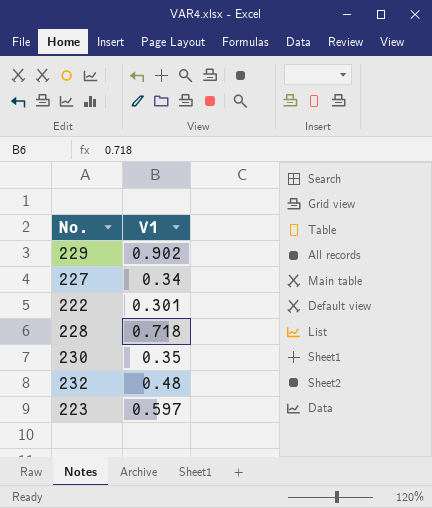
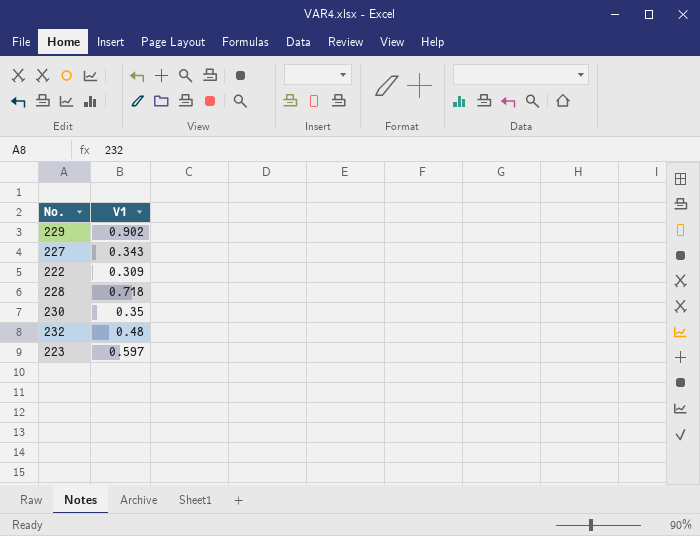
227 | V1: 0.34 -> 0.343
222 | V1: 0.301 -> 0.309

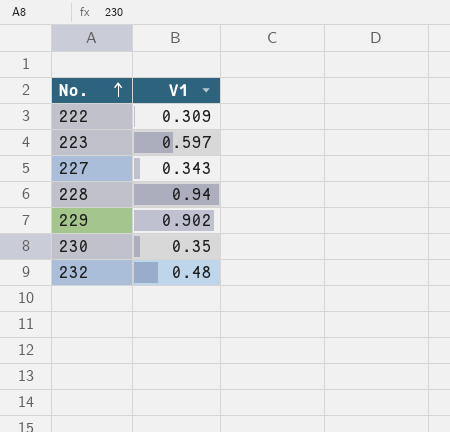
row order: none -> No. ascending
228 | V1: 0.718 -> 0.94

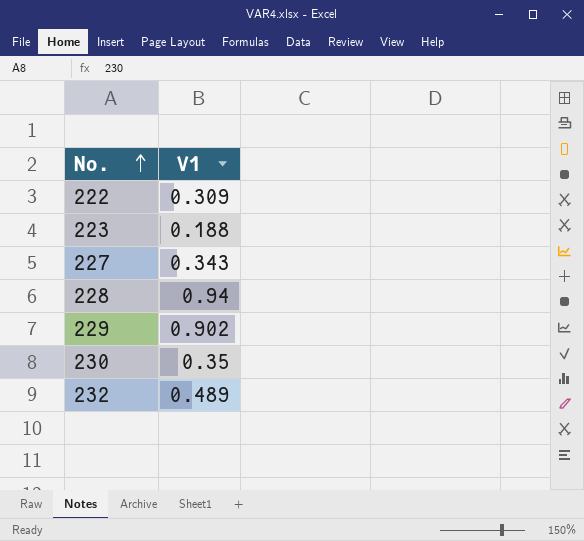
223 | V1: 0.597 -> 0.188
232 | V1: 0.48 -> 0.489

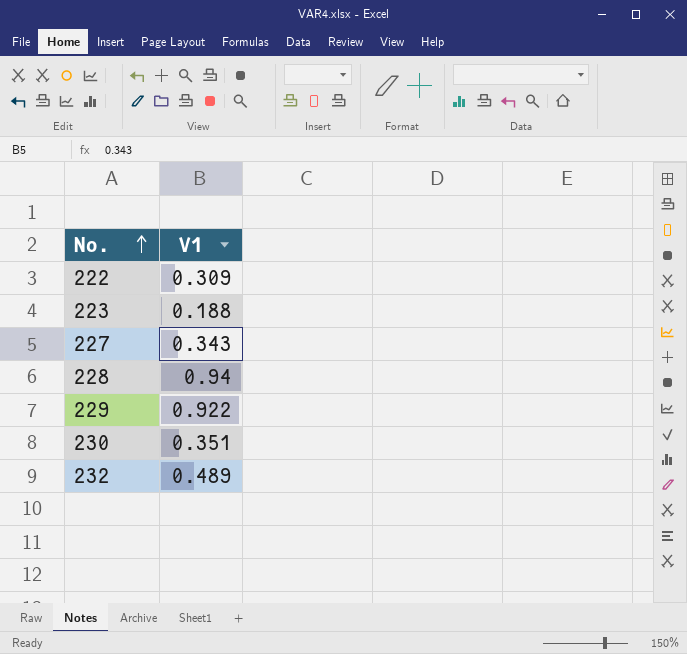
229 | V1: 0.902 -> 0.922
230 | V1: 0.35 -> 0.351

